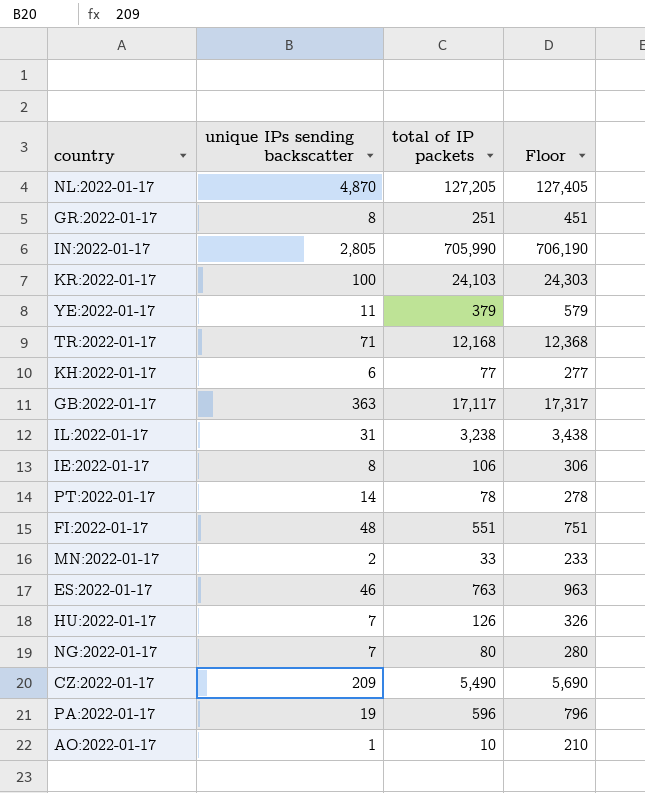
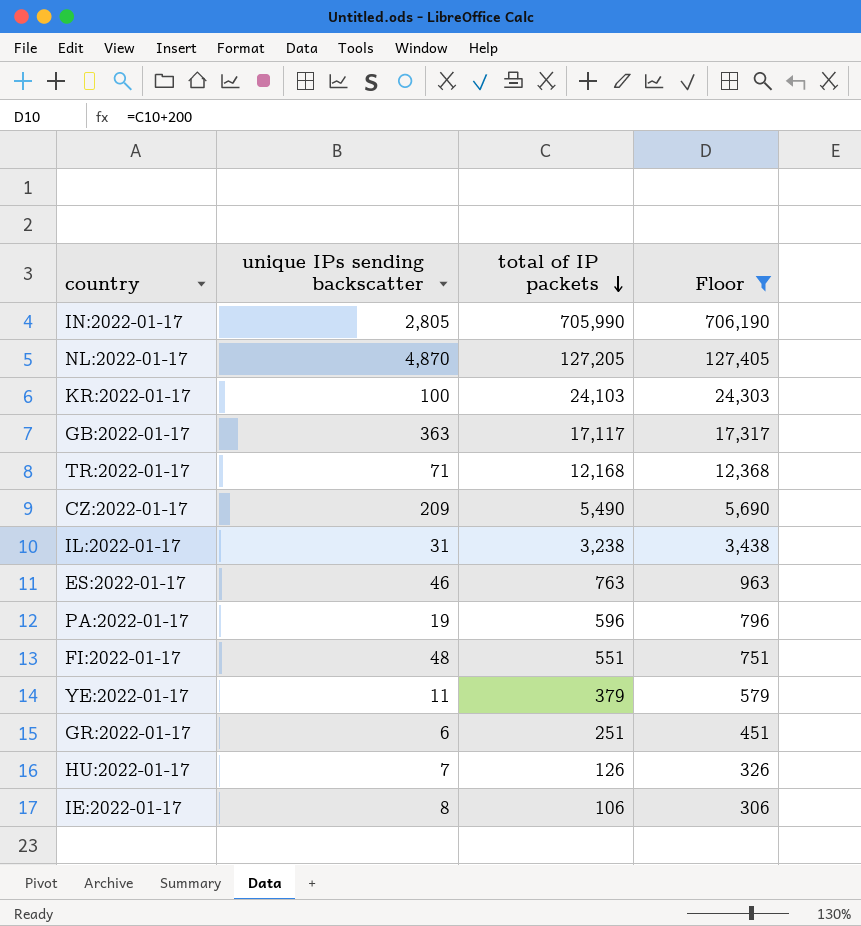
filter: none -> Floor >= 306
row order: none -> total of IP packets descending
GR:2022-01-17 | unique IPs sending backscatter: 8 -> 6

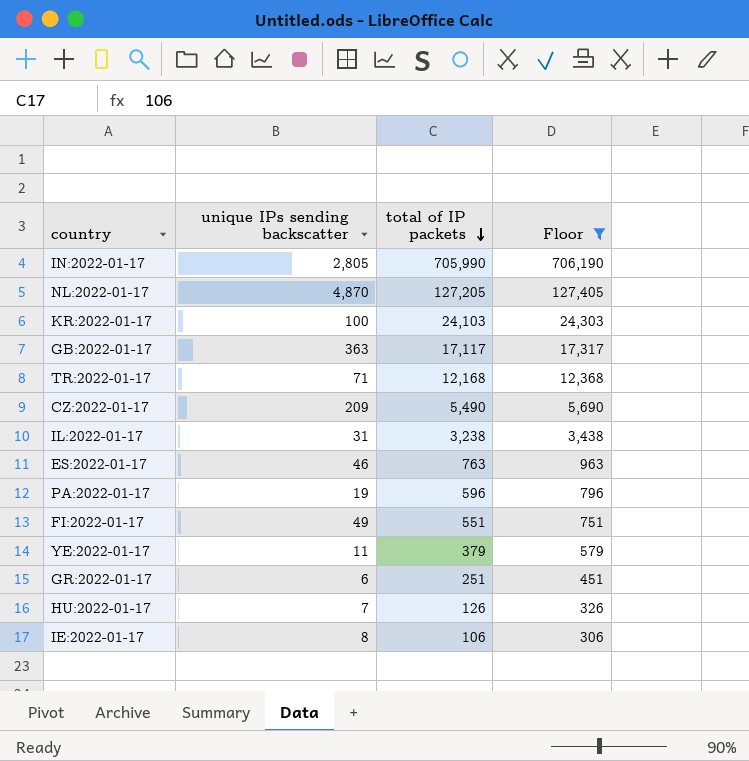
FI:2022-01-17 | unique IPs sending backscatter: 48 -> 49

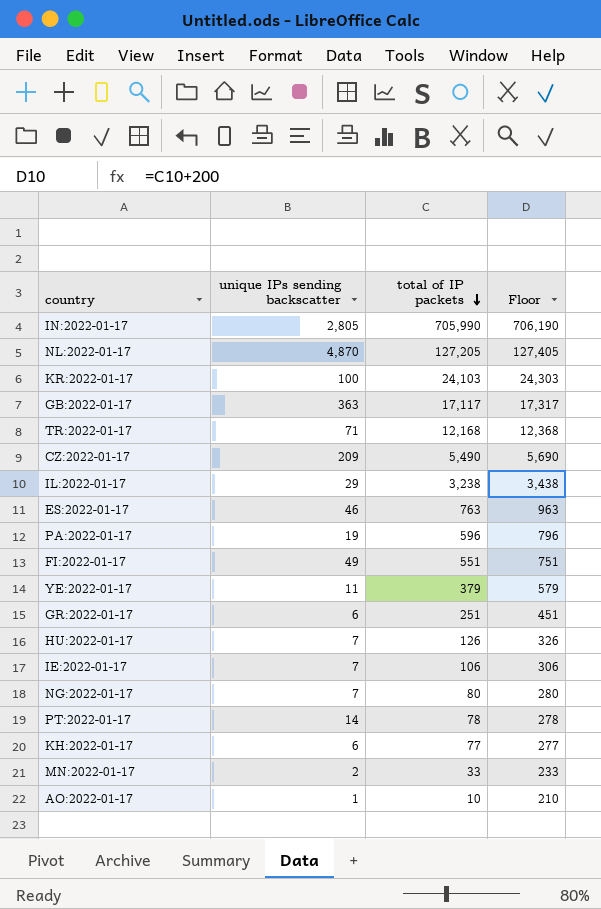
filter: Floor >= 306 -> none
IL:2022-01-17 | unique IPs sending backscatter: 31 -> 29
IE:2022-01-17 | unique IPs sending backscatter: 8 -> 7

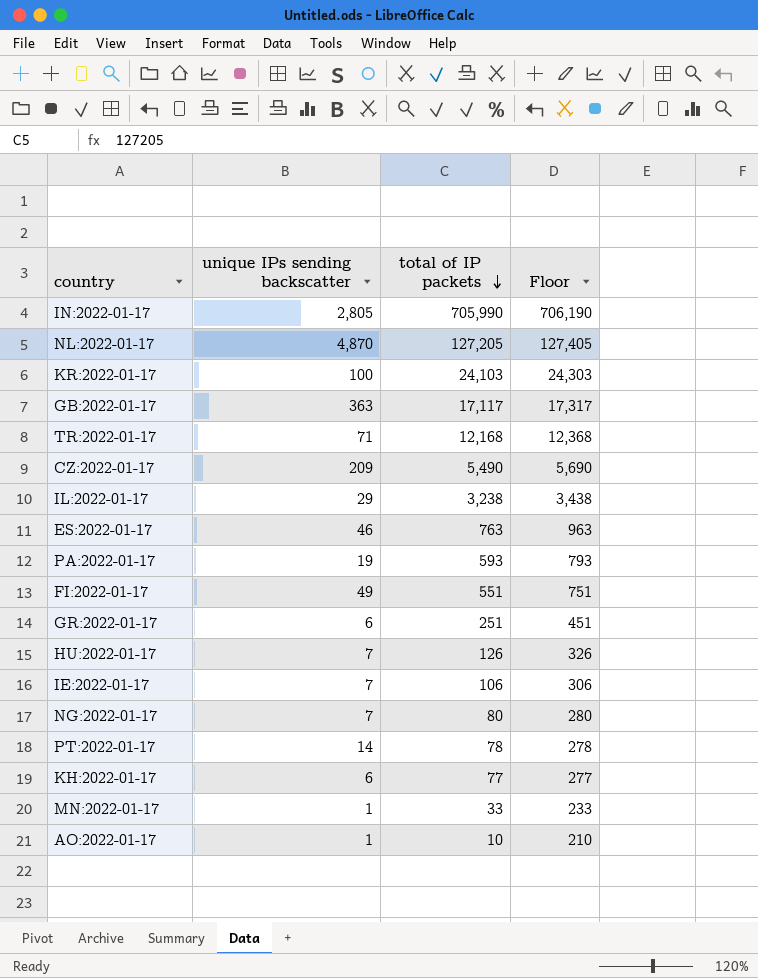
row YE:2022-01-17: 11 | 379 | 579 -> none
PA:2022-01-17 | total of IP packets: 596 -> 593
PA:2022-01-17 | Floor: 796 -> 793
MN:2022-01-17 | unique IPs sending backscatter: 2 -> 1

